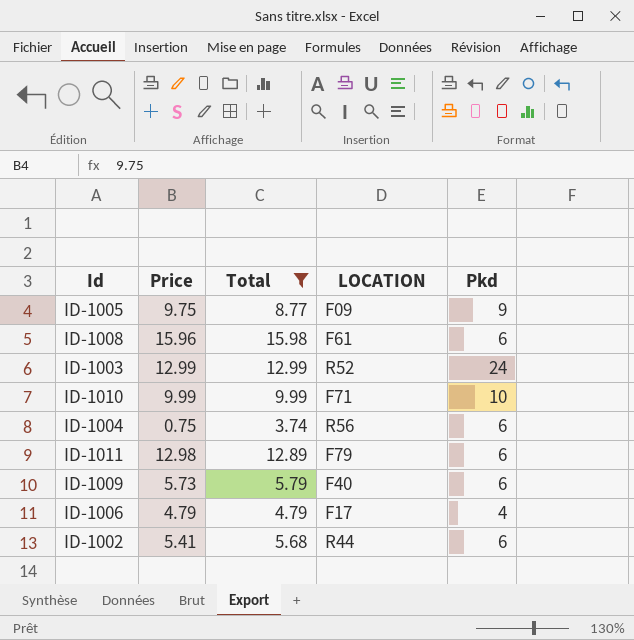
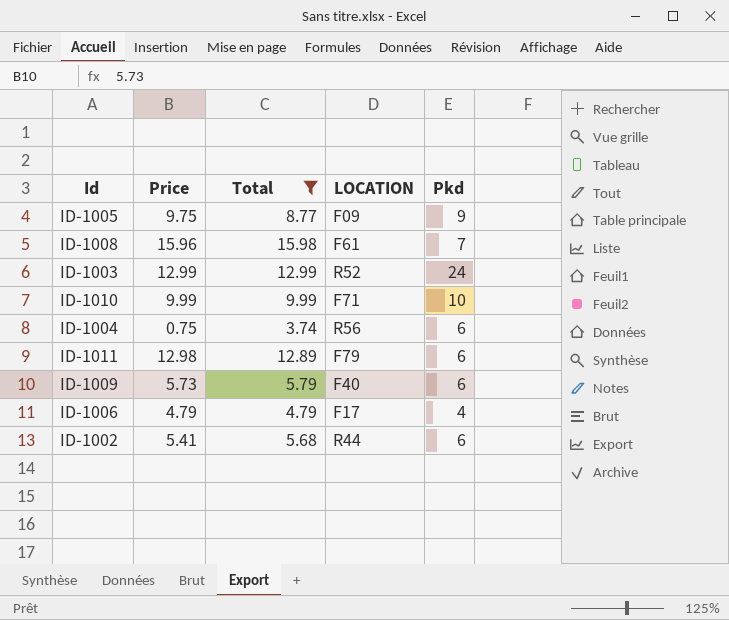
ID-1008 | Pkd: 6 -> 7

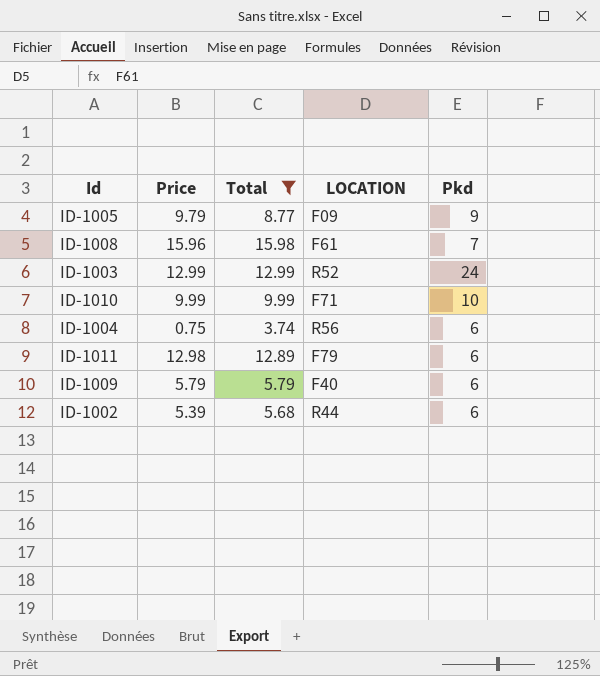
row ID-1006: 4.79 | 4.79 | F17 | 4 -> none
ID-1005 | Price: 9.75 -> 9.79
ID-1009 | Price: 5.73 -> 5.79
ID-1002 | Price: 5.41 -> 5.39

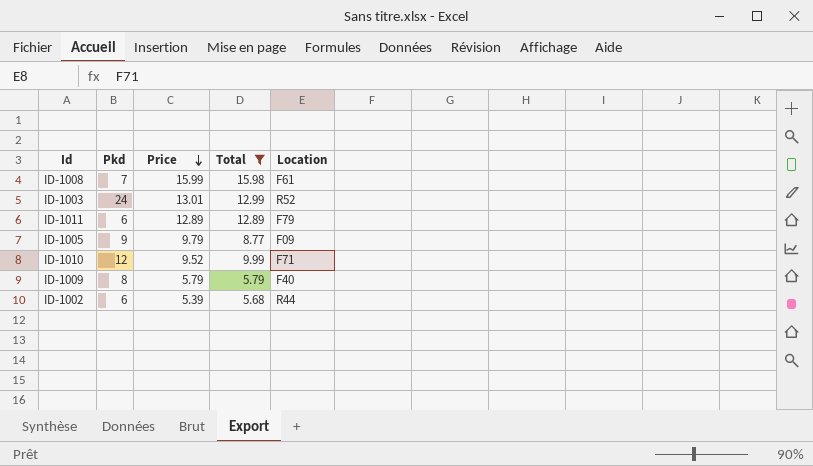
row order: none -> Price descending
column Pkd | position: 5 -> 2
column name: LOCATION -> Location
row ID-1004: 0.75 | 3.74 | R56 | 6 -> none
ID-1008 | Price: 15.96 -> 15.99
ID-1003 | Price: 12.99 -> 13.01
ID-1011 | Price: 12.98 -> 12.89
ID-1010 | Pkd: 10 -> 12
ID-1010 | Price: 9.99 -> 9.52
ID-1009 | Pkd: 6 -> 8

